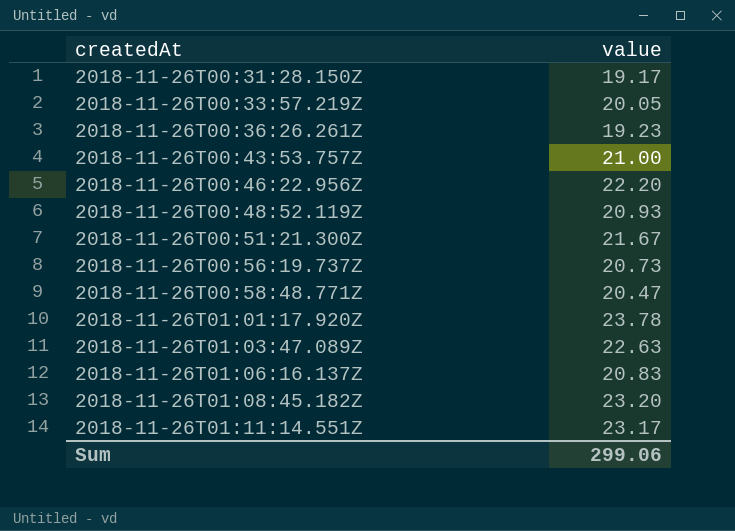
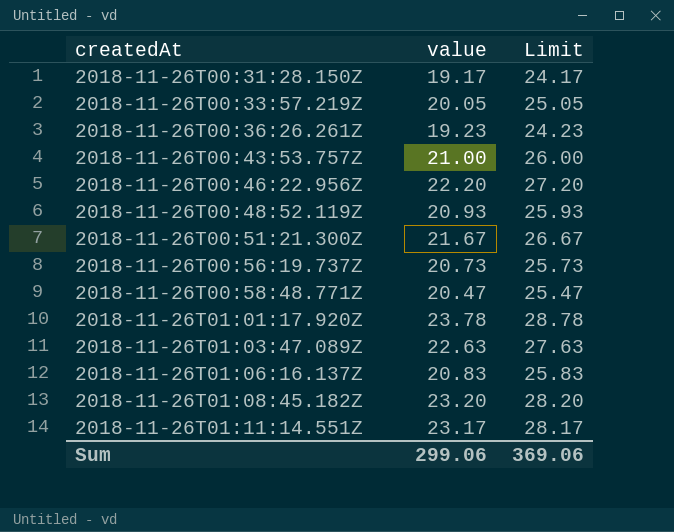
column Limit | formula: none -> [value] + 5

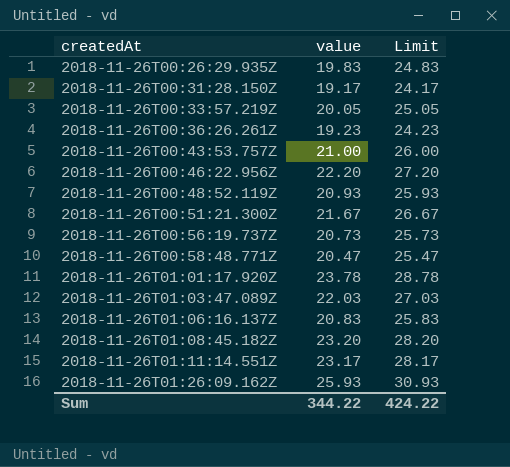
row 2018-11-26T00:26:29.935Z: none -> 19.83 | 24.83
2018-11-26T01:03:47.089Z | value: 22.63 -> 22.03
2018-11-26T01:03:47.089Z | Limit: 27.63 -> 27.03
row 2018-11-26T01:26:09.162Z: none -> 25.93 | 30.93
Sum | value: 299.06 -> 344.22
Sum | Limit: 369.06 -> 424.22

